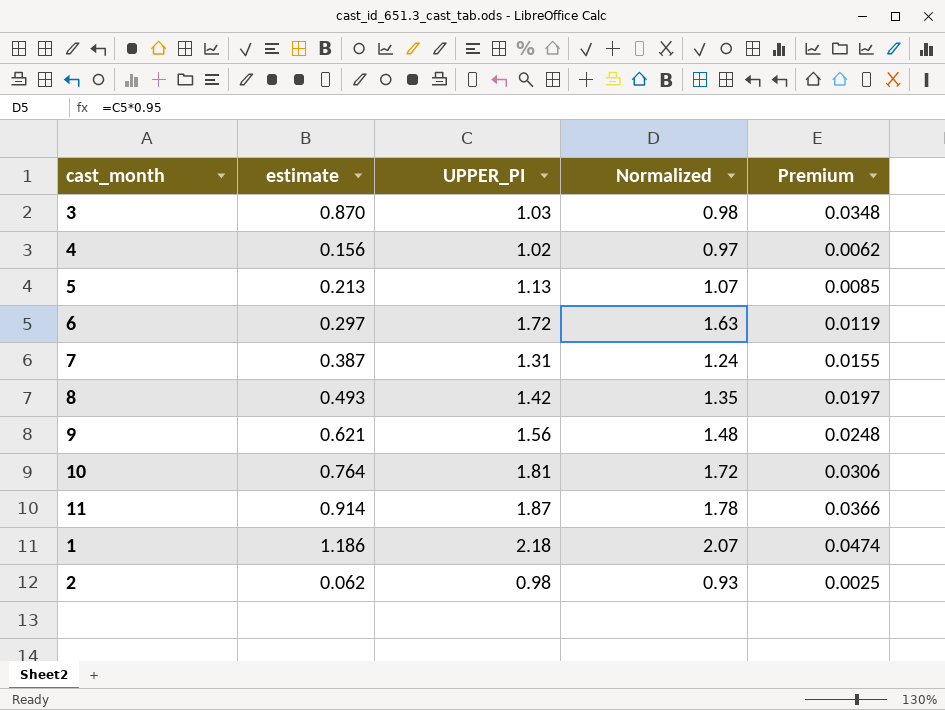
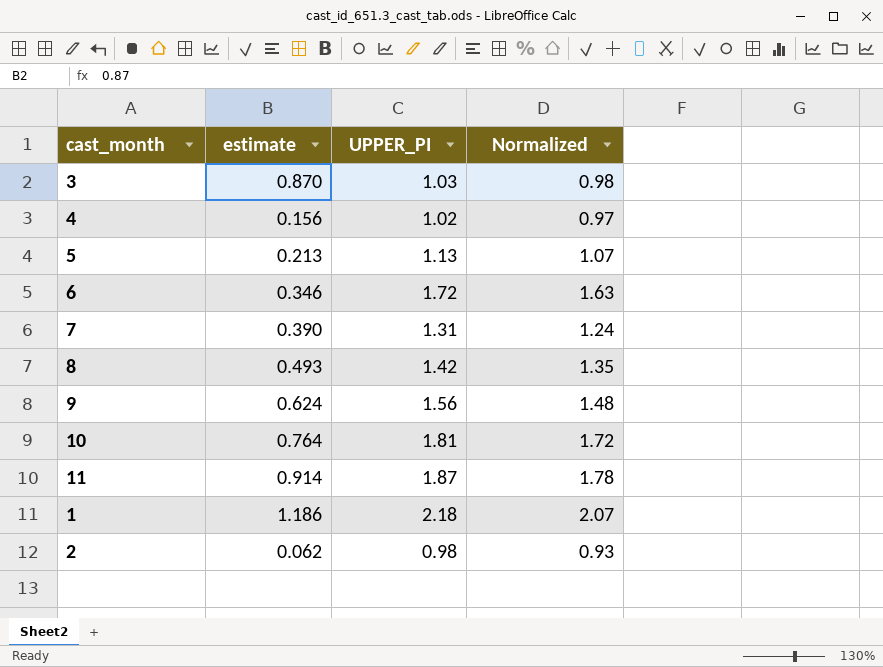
column Premium | formula: [estimate] * 0.04 -> none
6 | estimate: 0.297 -> 0.346
7 | estimate: 0.387 -> 0.390
9 | estimate: 0.621 -> 0.624

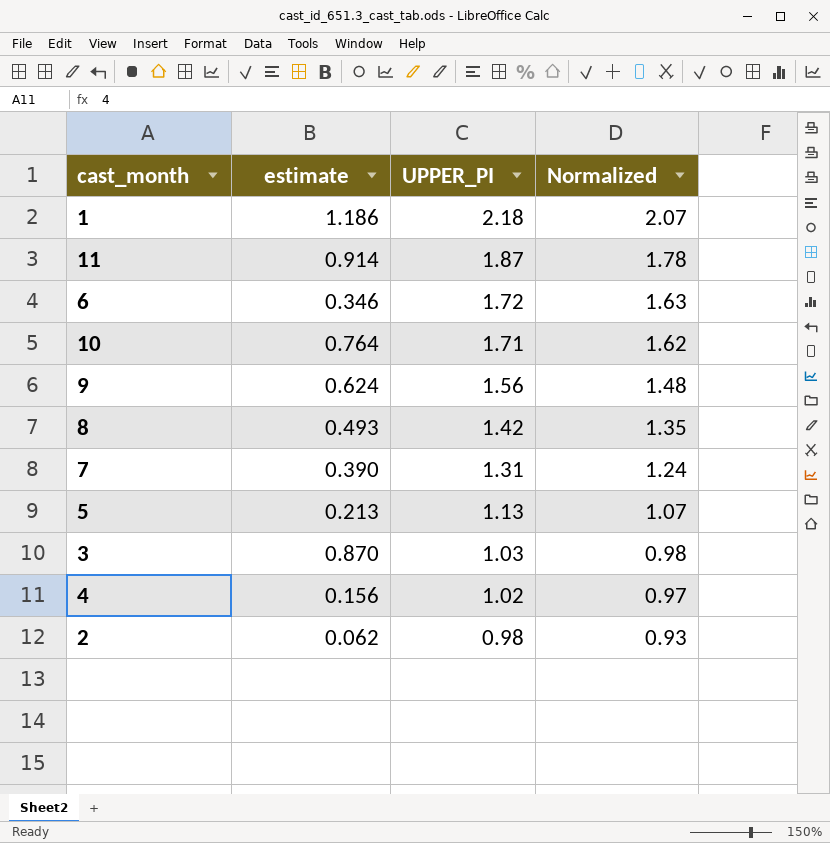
row order: none -> UPPER_PI descending
10 | UPPER_PI: 1.81 -> 1.71
10 | Normalized: 1.72 -> 1.62

